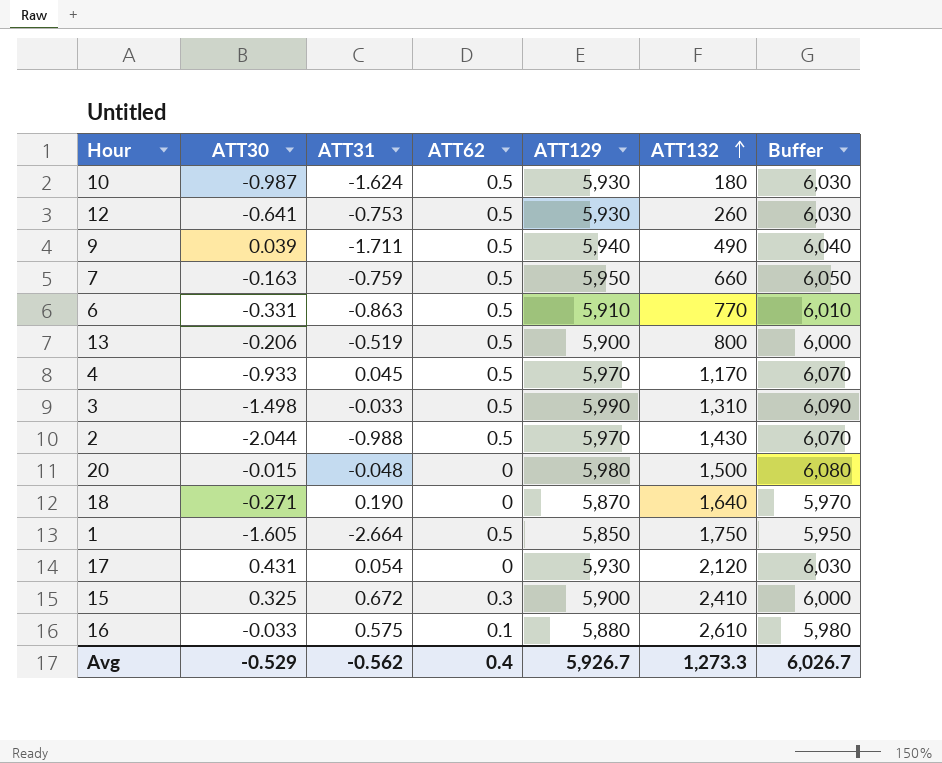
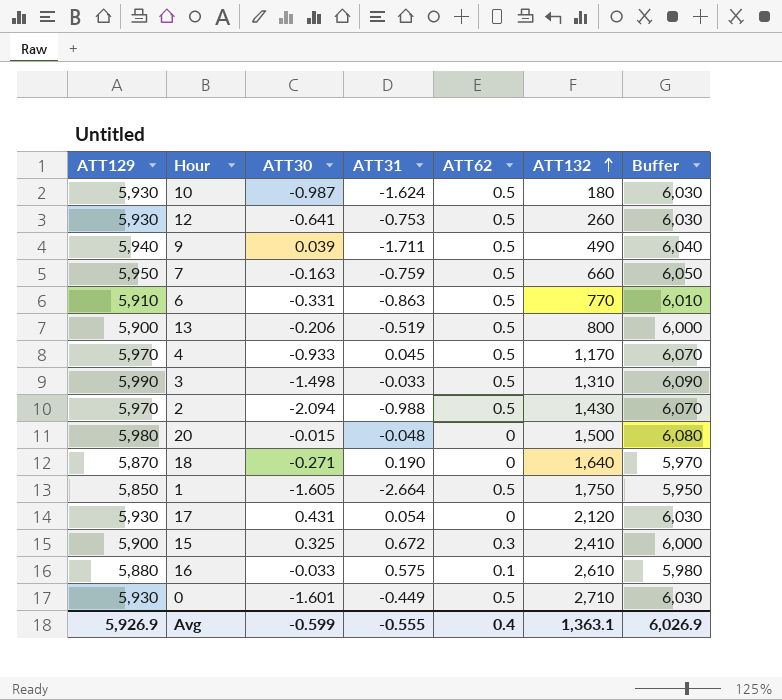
column ATT129 | position: 5 -> 1
2 | ATT30: -2.044 -> -2.094
row 0: none -> 5,930 | -1.601 | -0.449 | 0.5 | 2,710 | 6,030
Avg | ATT129: 5,926.7 -> 5,926.9
Avg | ATT30: -0.529 -> -0.599
Avg | ATT31: -0.562 -> -0.555
Avg | ATT132: 1,273.3 -> 1,363.1
Avg | Buffer: 6,026.7 -> 6,026.9

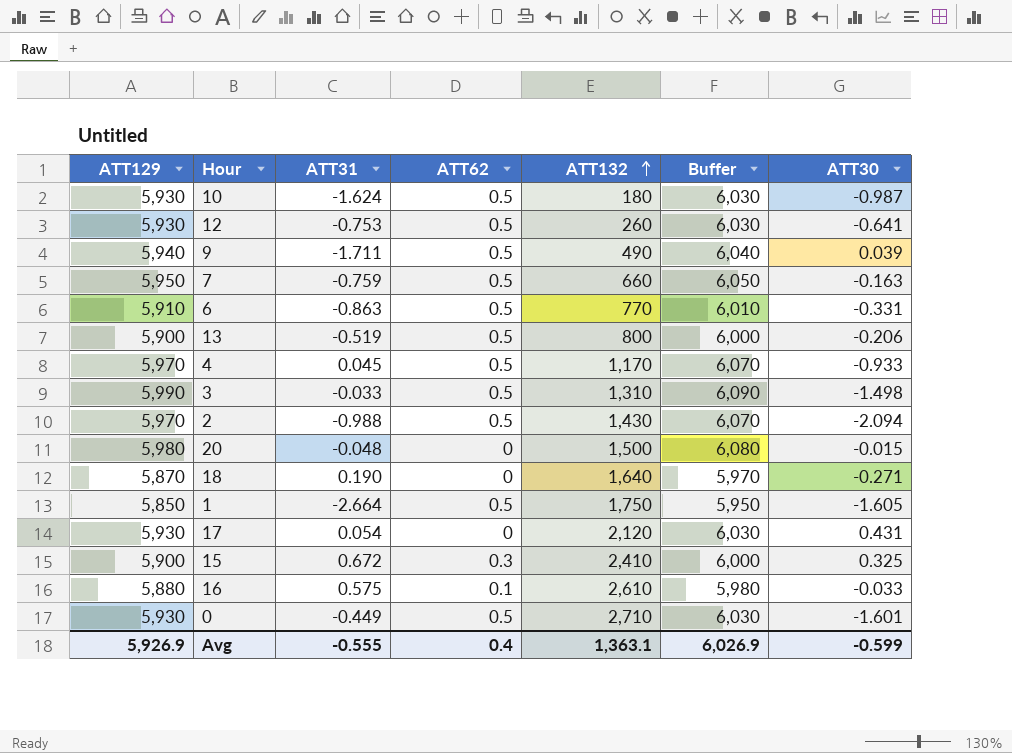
column ATT30 | position: 3 -> 7

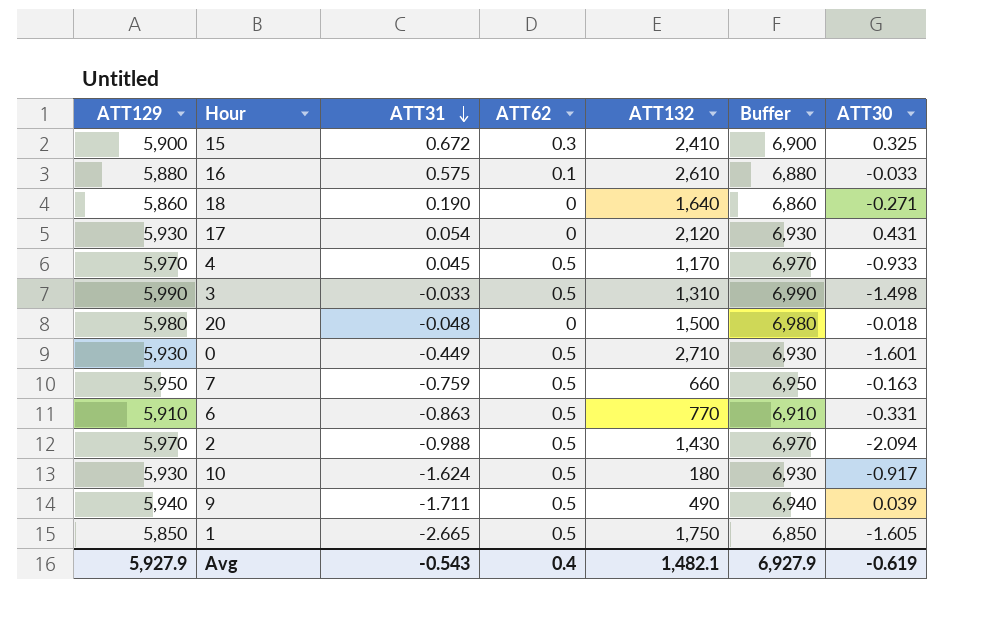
row order: ATT132 ascending -> ATT31 descending
column Buffer | formula: [ATT129] + 100 -> [ATT129] + 1000
row 12: 5,930 | -0.753 | 0.5 | 260 | 6,030 | -0.641 -> none
row 13: 5,900 | -0.519 | 0.5 | 800 | 6,000 | -0.206 -> none
18 | ATT129: 5,870 -> 5,860
20 | ATT30: -0.015 -> -0.018
10 | ATT30: -0.987 -> -0.917
1 | ATT31: -2.664 -> -2.665
Avg | ATT129: 5,926.9 -> 5,927.9
Avg | ATT31: -0.555 -> -0.543
Avg | ATT132: 1,363.1 -> 1,482.1
Avg | Buffer: 6,026.9 -> 6,927.9
Avg | ATT30: -0.599 -> -0.619

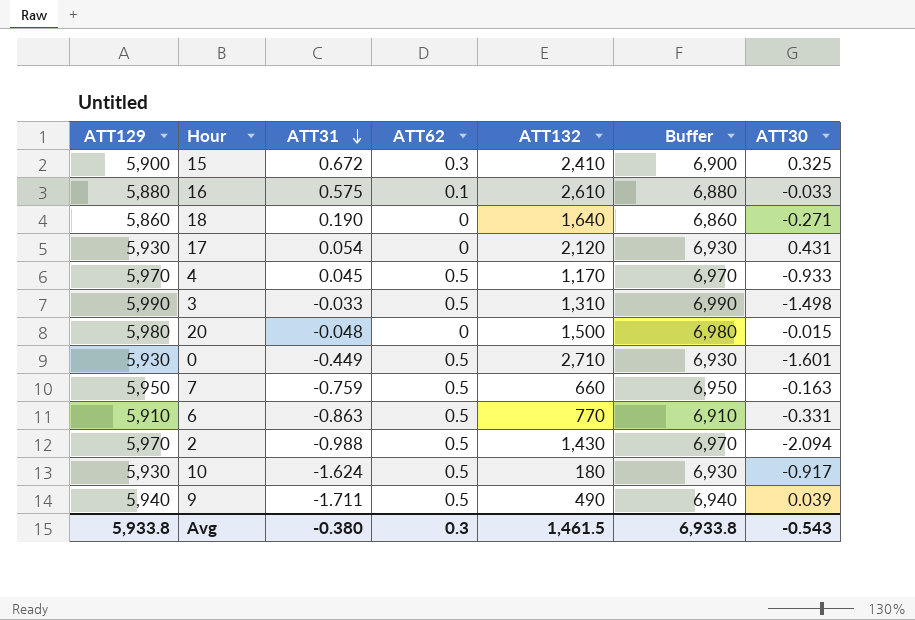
row 1: 5,850 | -2.665 | 0.5 | 1,750 | 6,850 | -1.605 -> none
20 | ATT30: -0.018 -> -0.015
Avg | ATT129: 5,927.9 -> 5,933.8
Avg | ATT31: -0.543 -> -0.380
Avg | ATT62: 0.4 -> 0.3
Avg | ATT132: 1,482.1 -> 1,461.5
Avg | Buffer: 6,927.9 -> 6,933.8
Avg | ATT30: -0.619 -> -0.543

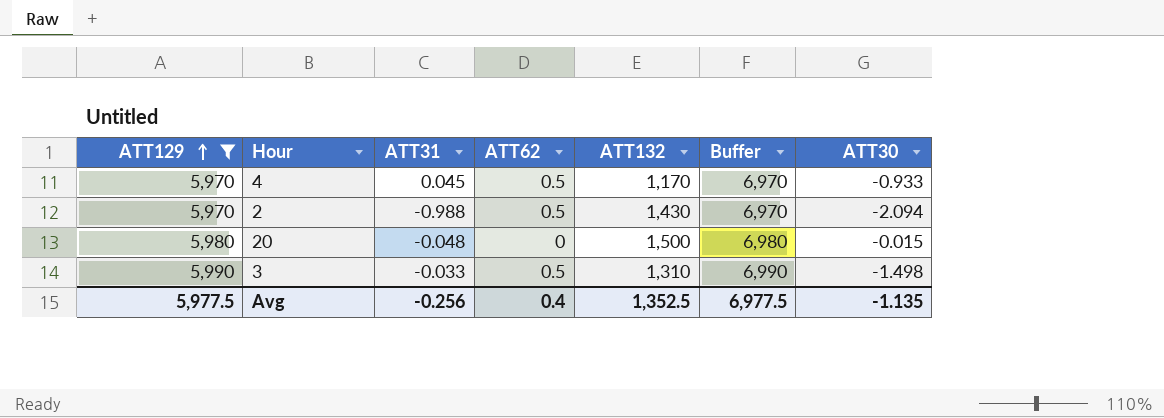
filter: none -> ATT129 >= 5,970
row order: ATT31 descending -> ATT129 ascending
Avg | ATT129: 5,933.8 -> 5,977.5
Avg | ATT31: -0.380 -> -0.256
Avg | ATT62: 0.3 -> 0.4
Avg | ATT132: 1,461.5 -> 1,352.5
Avg | Buffer: 6,933.8 -> 6,977.5
Avg | ATT30: -0.543 -> -1.135

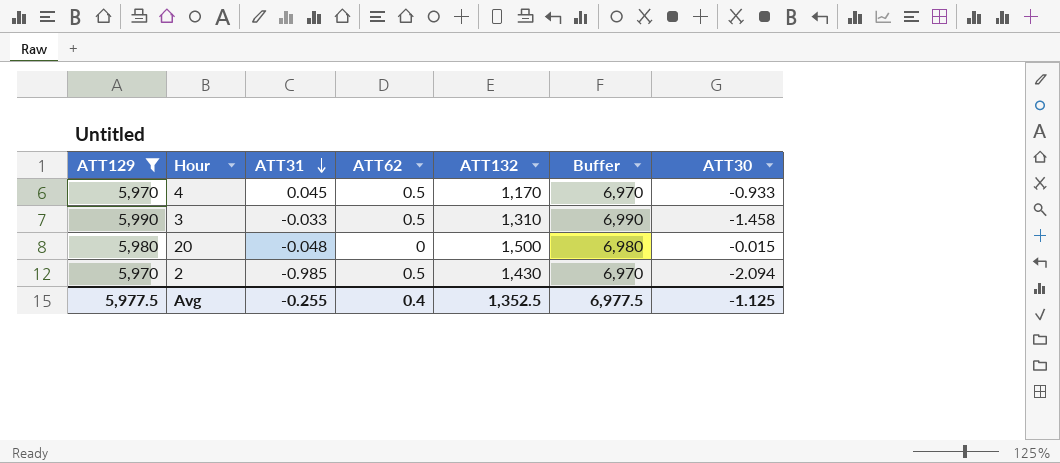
row order: ATT129 ascending -> ATT31 descending
3 | ATT30: -1.498 -> -1.458
2 | ATT31: -0.988 -> -0.985
Avg | ATT31: -0.256 -> -0.255
Avg | ATT30: -1.135 -> -1.125

